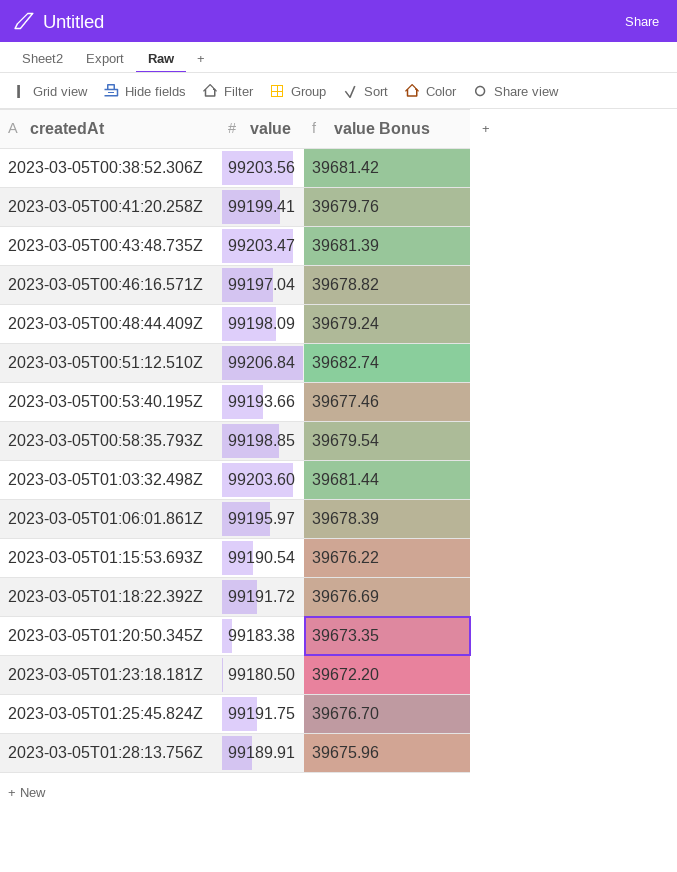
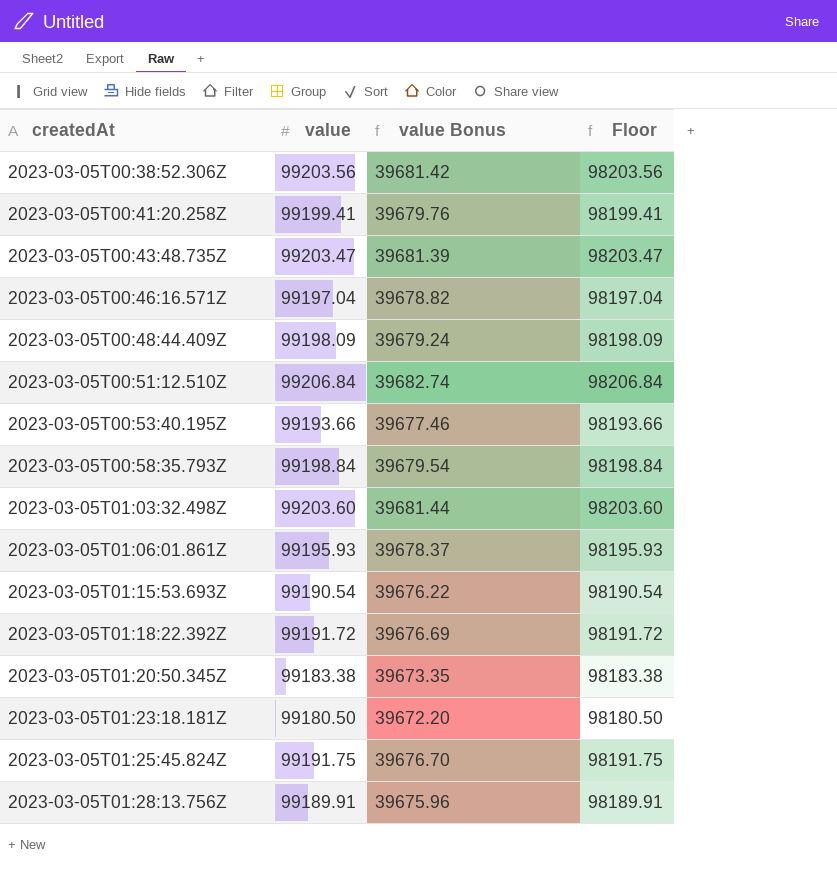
column Floor | formula: none -> [value] - 1000
2023-03-05T00:58:35.793Z | value: 99198.85 -> 99198.84
2023-03-05T01:06:01.861Z | value: 99195.97 -> 99195.93
2023-03-05T01:06:01.861Z | value Bonus: 39678.39 -> 39678.37

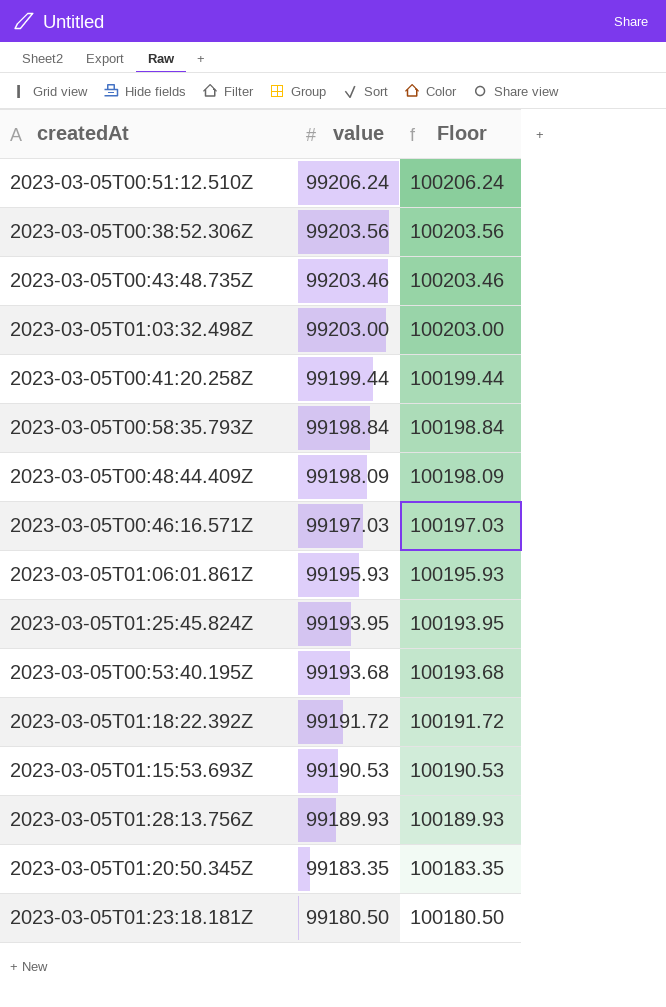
row order: createdAt ascending -> value descending
column value Bonus | formula: [value] * 0.4 -> none
column Floor | formula: [value] - 1000 -> [value] + 1000
2023-03-05T00:51:12.510Z | value: 99206.84 -> 99206.24
2023-03-05T00:43:48.735Z | value: 99203.47 -> 99203.46
2023-03-05T01:03:32.498Z | value: 99203.60 -> 99203.00
2023-03-05T00:41:20.258Z | value: 99199.41 -> 99199.44
2023-03-05T00:46:16.571Z | value: 99197.04 -> 99197.03
2023-03-05T01:25:45.824Z | value: 99191.75 -> 99193.95
2023-03-05T00:53:40.195Z | value: 99193.66 -> 99193.68
2023-03-05T01:15:53.693Z | value: 99190.54 -> 99190.53
2023-03-05T01:28:13.756Z | value: 99189.91 -> 99189.93
2023-03-05T01:20:50.345Z | value: 99183.38 -> 99183.35

